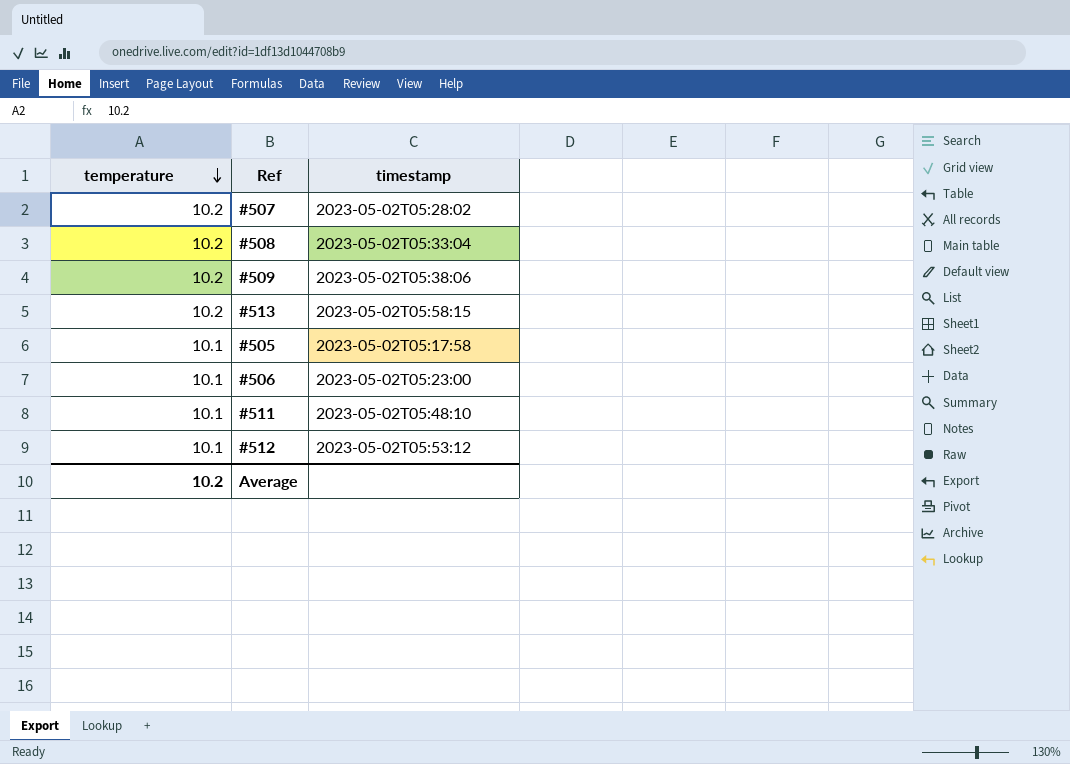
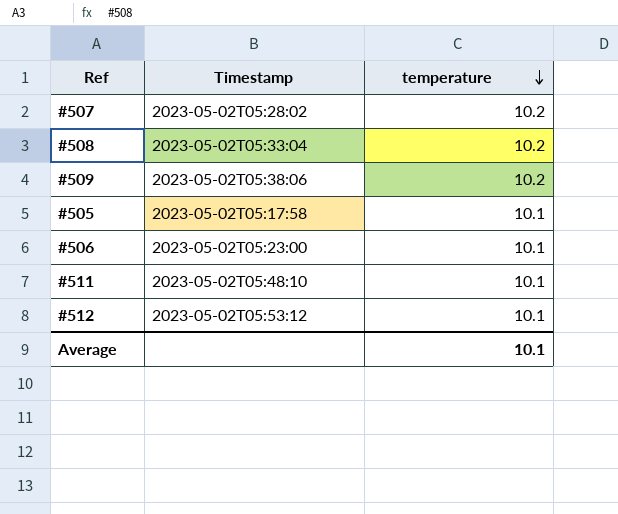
column name: timestamp -> Timestamp
column temperature | position: 1 -> 3
row #513: 10.2 | 2023-05-02T05:58:15 -> none
Average | temperature: 10.2 -> 10.1

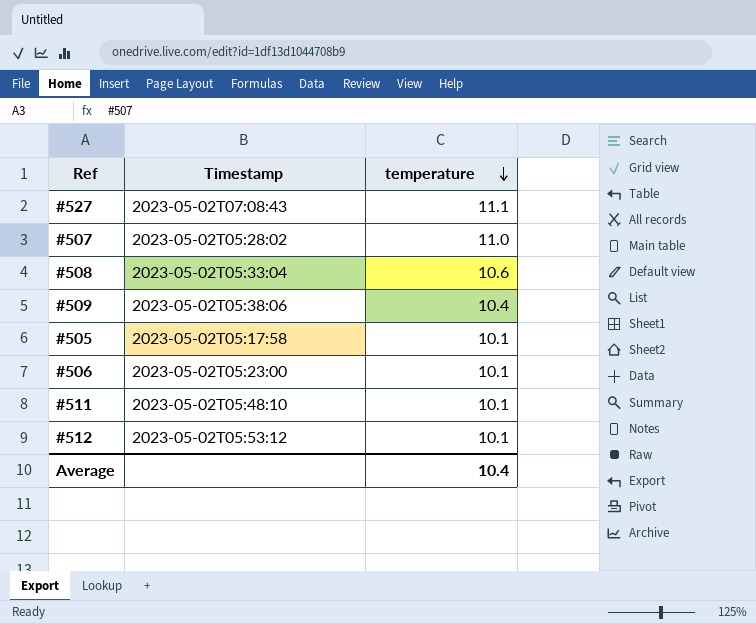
row #527: none -> 2023-05-02T07:08:43 | 11.1
#507 | temperature: 10.2 -> 11.0
#508 | temperature: 10.2 -> 10.6
#509 | temperature: 10.2 -> 10.4
Average | temperature: 10.1 -> 10.4

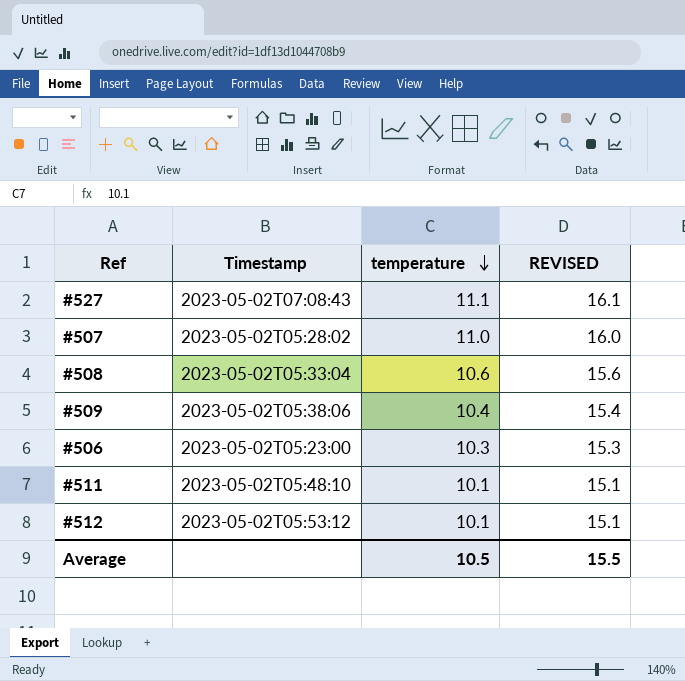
column REVISED | formula: none -> [temperature] + 5
row #505: 2023-05-02T05:17:58 | 10.1 -> none
#506 | temperature: 10.1 -> 10.3
Average | temperature: 10.4 -> 10.5

